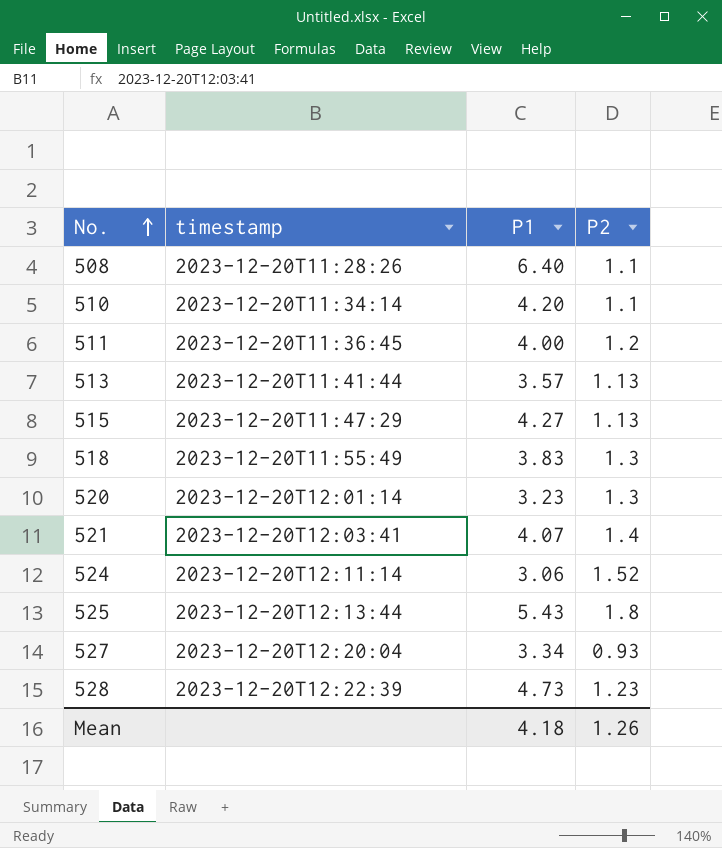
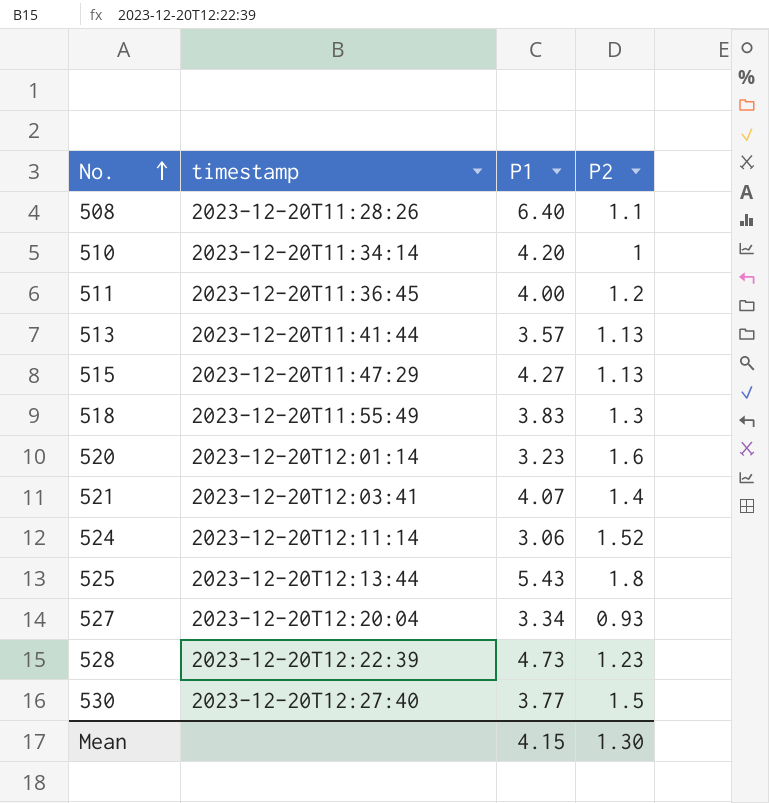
510 | P2: 1.1 -> 1
520 | P2: 1.3 -> 1.6
row 530: none -> 2023-12-20T12:27:40 | 3.77 | 1.5
Mean | P1: 4.18 -> 4.15
Mean | P2: 1.26 -> 1.30

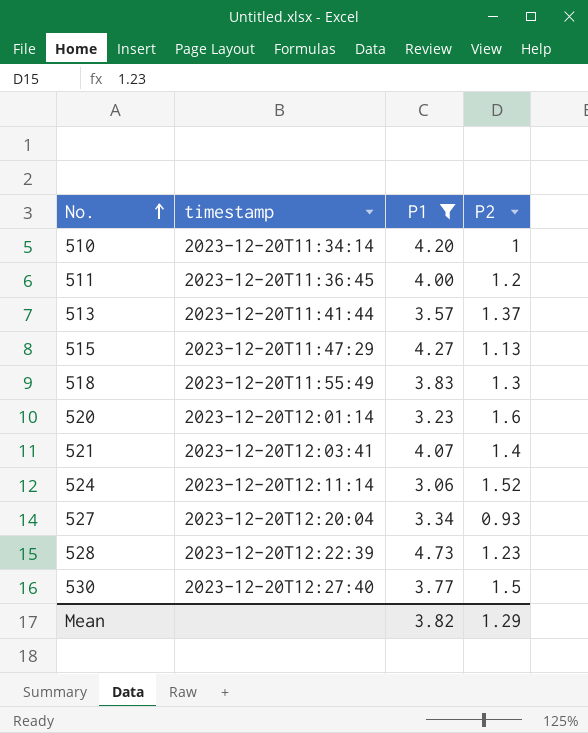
filter: none -> P1 <= 4.73
513 | P2: 1.13 -> 1.37
Mean | P1: 4.15 -> 3.82
Mean | P2: 1.30 -> 1.29

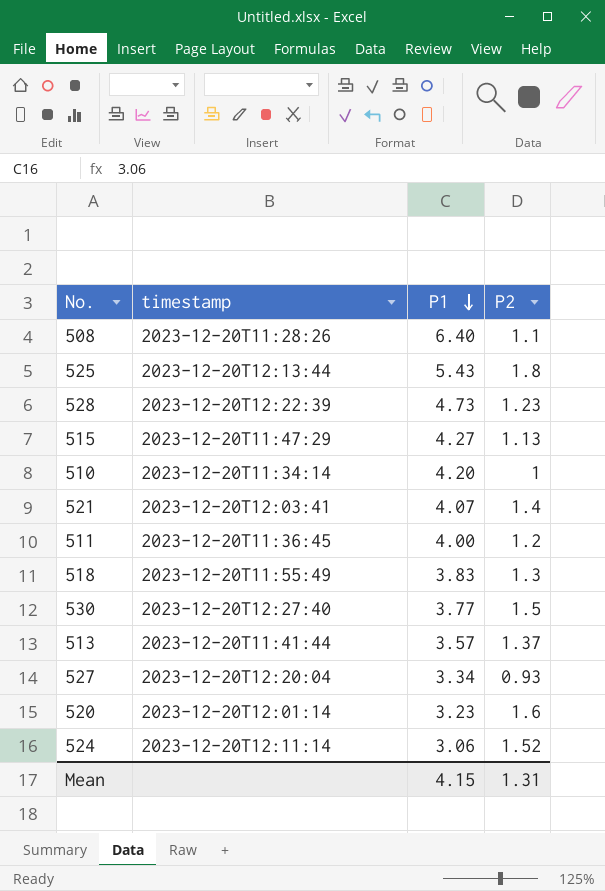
filter: P1 <= 4.73 -> none
row order: No. ascending -> P1 descending
Mean | P1: 3.82 -> 4.15
Mean | P2: 1.29 -> 1.31

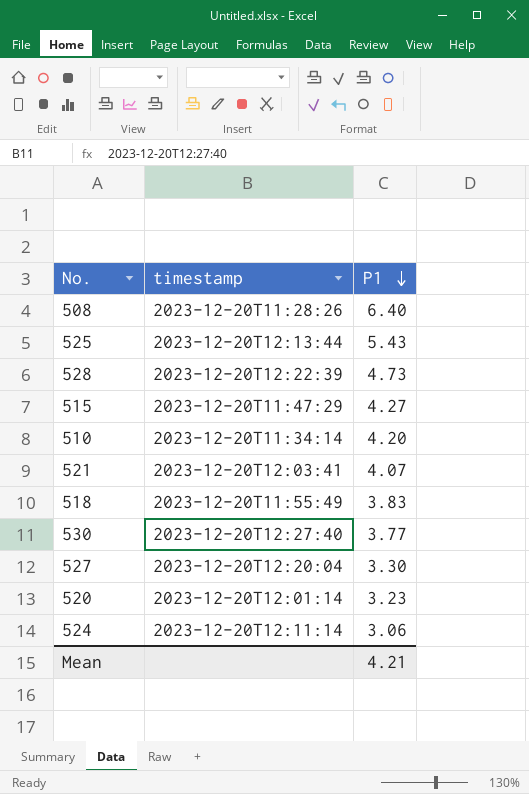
column P2 | position: 4 -> none
row 511: 2023-12-20T11:36:45 | 4.00 | 1.2 -> none
row 513: 2023-12-20T11:41:44 | 3.57 | 1.37 -> none
527 | P1: 3.34 -> 3.30
Mean | P1: 4.15 -> 4.21

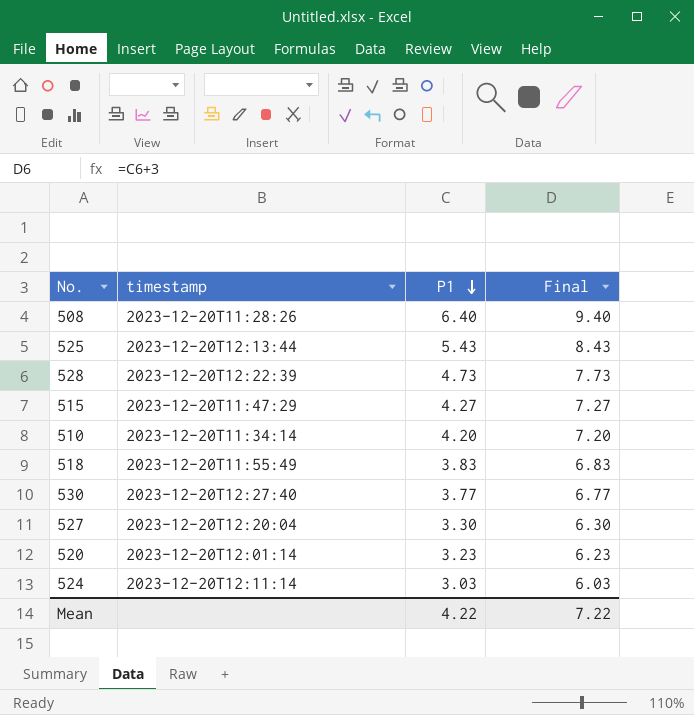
column Final | formula: none -> [P1] + 3
row 521: 2023-12-20T12:03:41 | 4.07 -> none
524 | P1: 3.06 -> 3.03
Mean | P1: 4.21 -> 4.22

